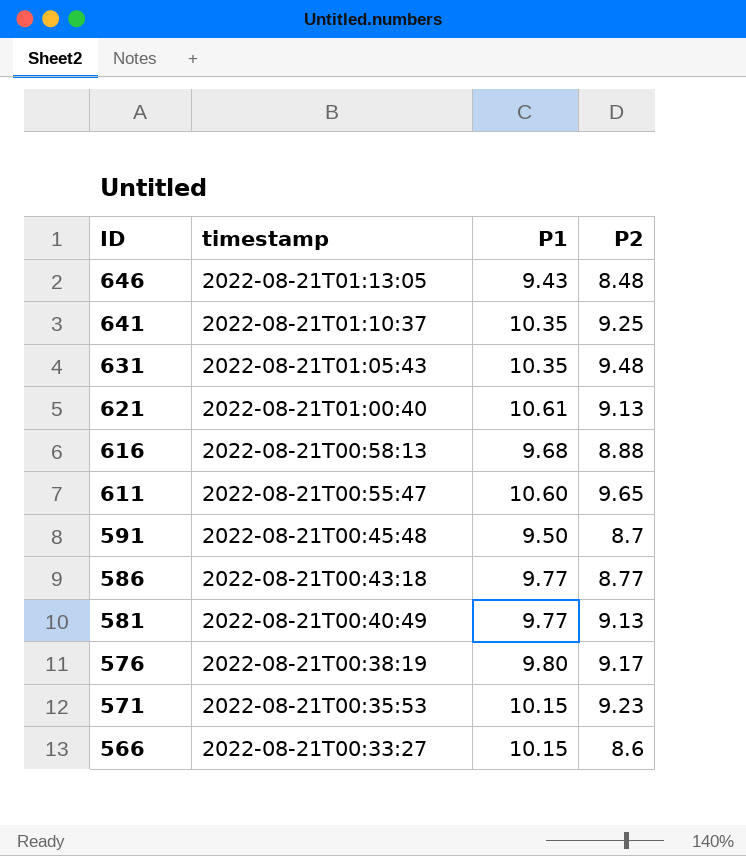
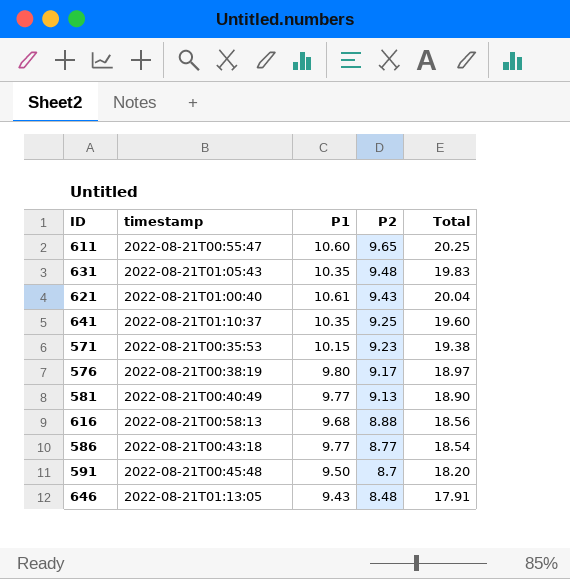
row order: ID descending -> P2 descending
column Total | formula: none -> [P1] + [P2]
row 566: 2022-08-21T00:33:27 | 10.15 | 8.6 -> none
621 | P2: 9.13 -> 9.43

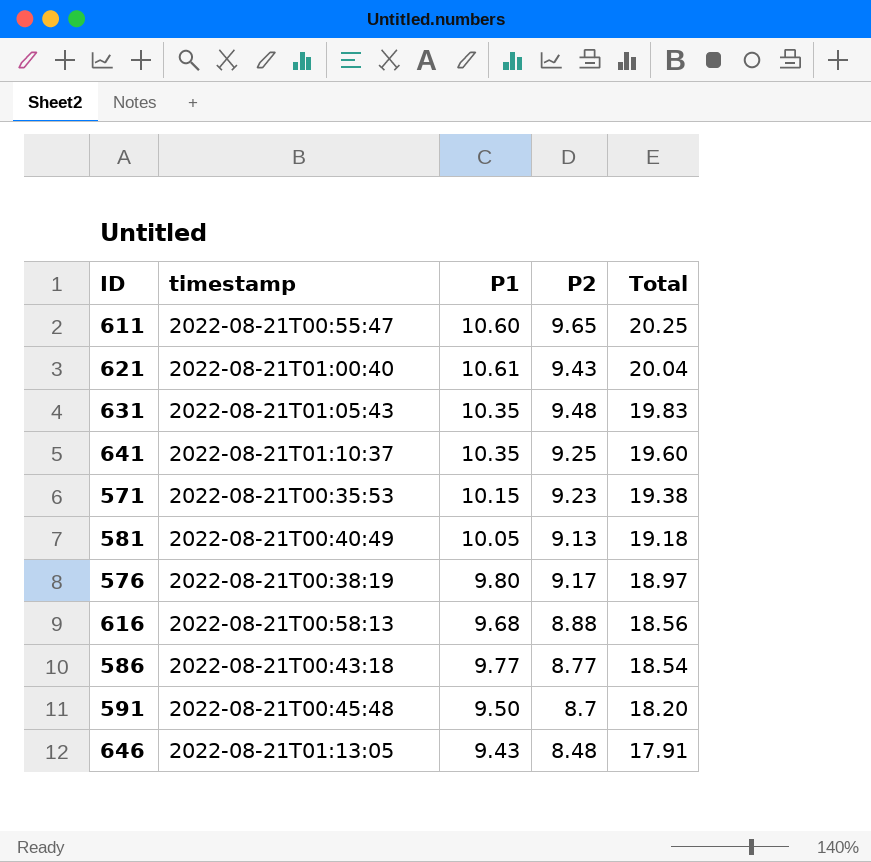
row order: P2 descending -> Total descending
581 | P1: 9.77 -> 10.05
581 | Total: 18.90 -> 19.18

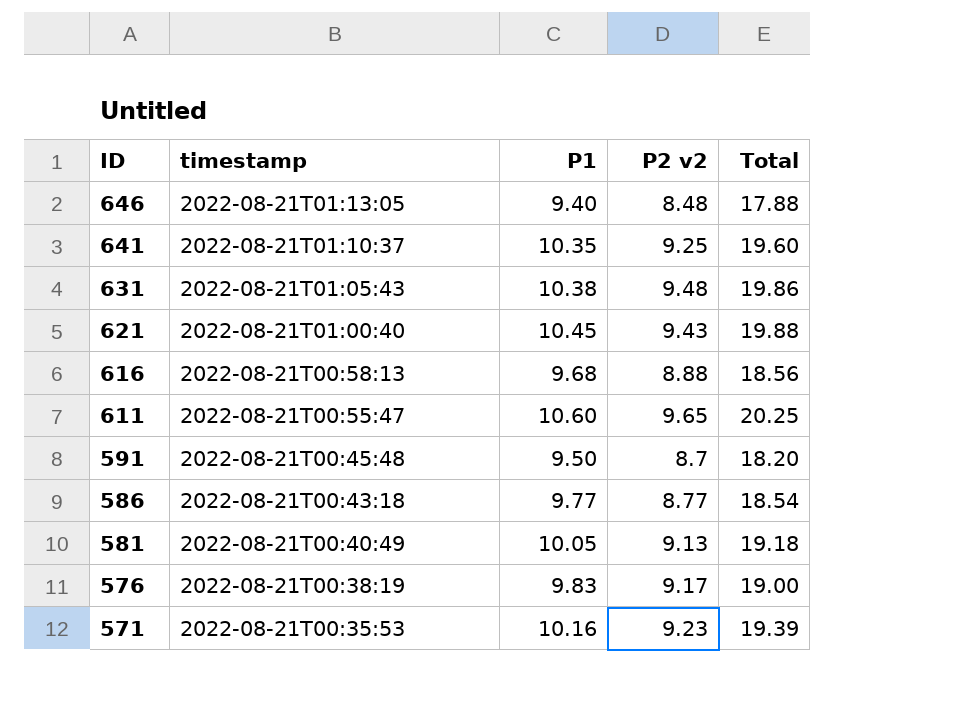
row order: Total descending -> ID descending
column name: P2 -> P2 v2
646 | P1: 9.43 -> 9.40
646 | Total: 17.91 -> 17.88
631 | P1: 10.35 -> 10.38
631 | Total: 19.83 -> 19.86
621 | P1: 10.61 -> 10.45
621 | Total: 20.04 -> 19.88
576 | P1: 9.80 -> 9.83
576 | Total: 18.97 -> 19.00
571 | P1: 10.15 -> 10.16
571 | Total: 19.38 -> 19.39

